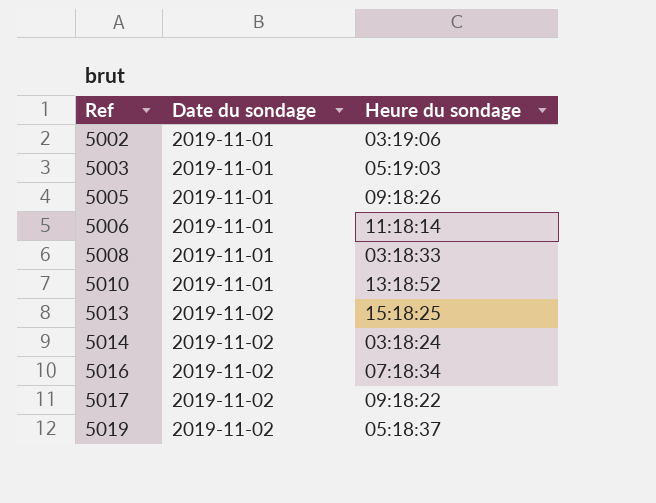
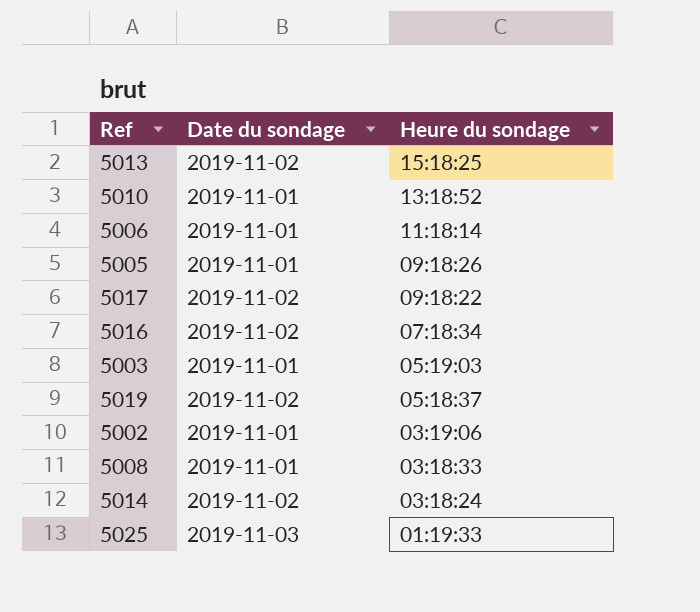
row order: Ref ascending -> Heure du sondage descending
row 5025: none -> 2019-11-03 | 01:19:33

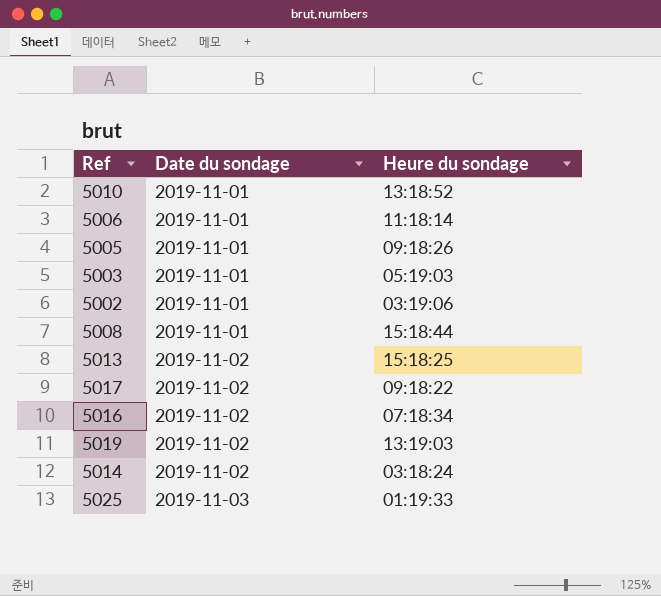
row order: Heure du sondage descending -> Date du sondage ascending
5008 | Heure du sondage: 03:18:33 -> 15:18:44
5019 | Heure du sondage: 05:18:37 -> 13:19:03

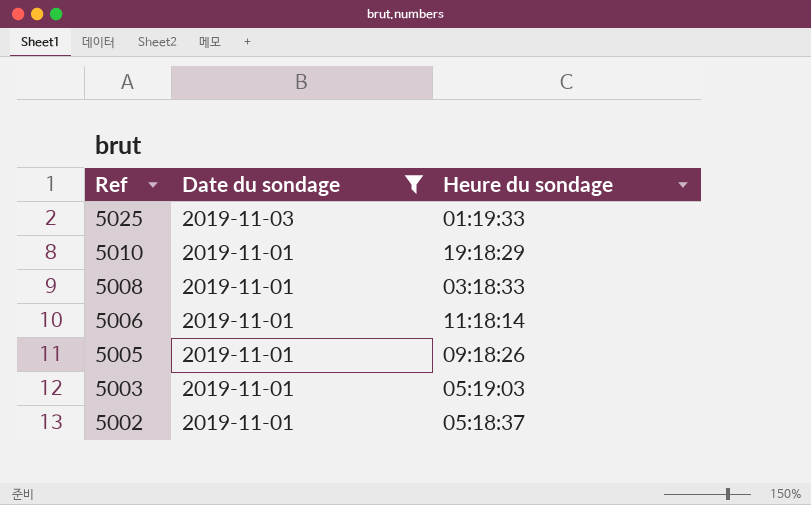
filter: none -> Date du sondage != 2019-11-02
row order: Date du sondage ascending -> Ref descending
5010 | Heure du sondage: 13:18:52 -> 19:18:29
5008 | Heure du sondage: 15:18:44 -> 03:18:33
5002 | Heure du sondage: 03:19:06 -> 05:18:37

